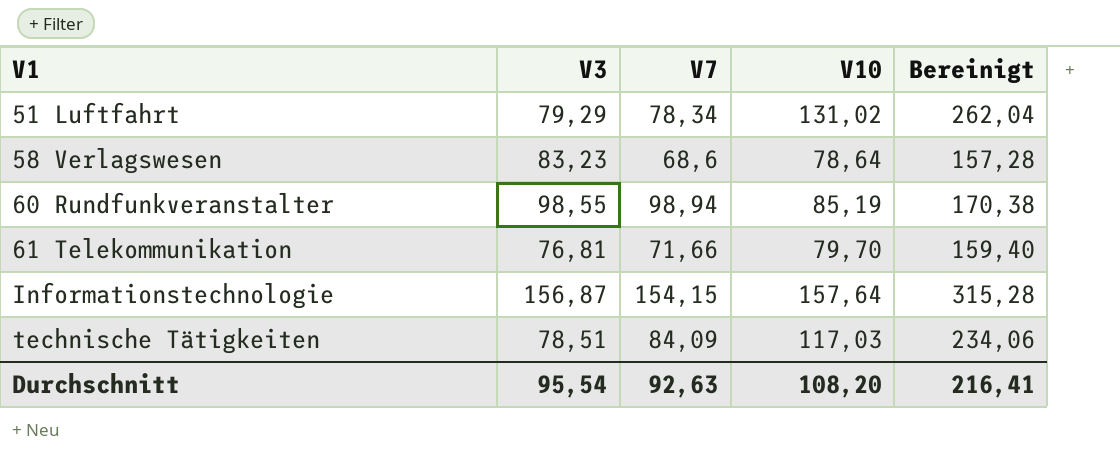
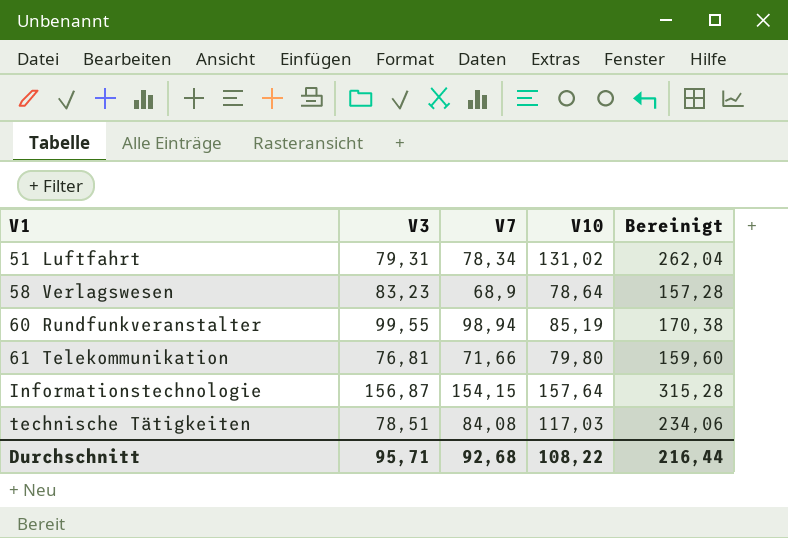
51 Luftfahrt | V3: 79,29 -> 79,31
58 Verlagswesen | V7: 68,6 -> 68,9
60 Rundfunkveranstalter | V3: 98,55 -> 99,55
61 Telekommunikation | V10: 79,70 -> 79,80
61 Telekommunikation | Bereinigt: 159,40 -> 159,60
technische Tätigkeiten | V7: 84,09 -> 84,08
Durchschnitt | V3: 95,54 -> 95,71
Durchschnitt | V7: 92,63 -> 92,68
Durchschnitt | V10: 108,20 -> 108,22
Durchschnitt | Bereinigt: 216,41 -> 216,44

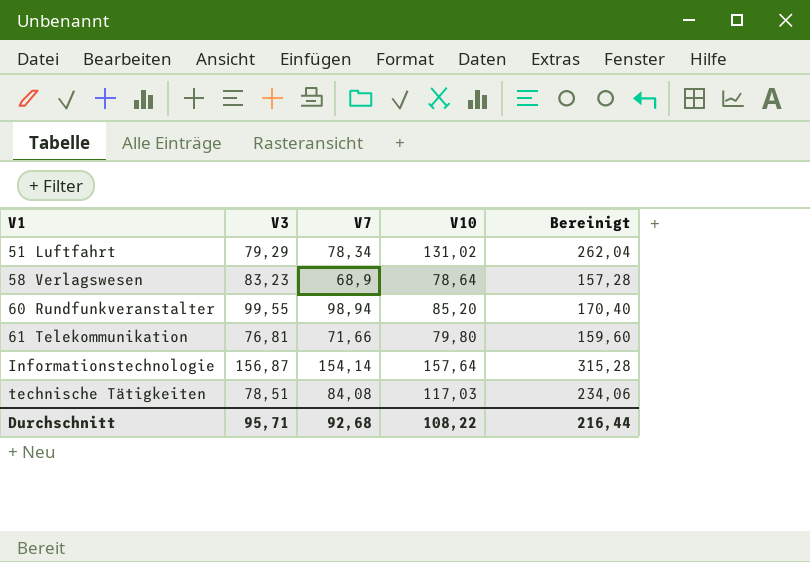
51 Luftfahrt | V3: 79,31 -> 79,29
60 Rundfunkveranstalter | V10: 85,19 -> 85,20
60 Rundfunkveranstalter | Bereinigt: 170,38 -> 170,40
Informationstechnologie | V7: 154,15 -> 154,14

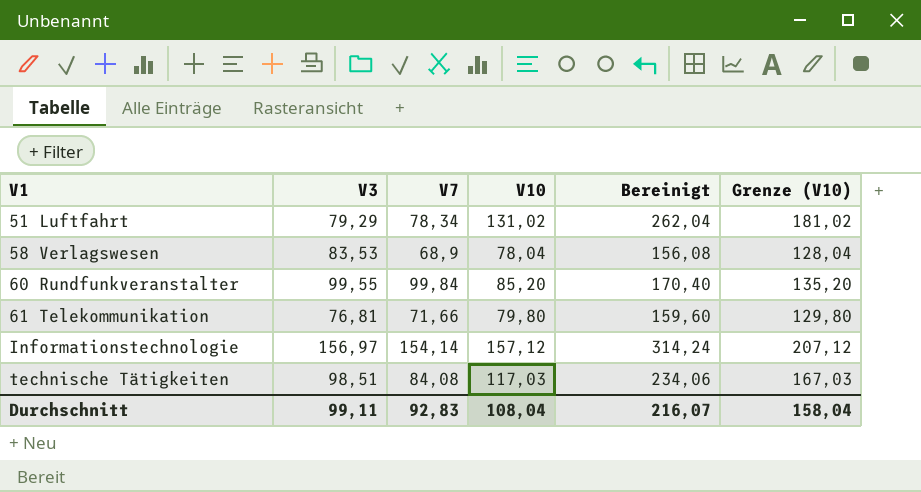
column Grenze (V10) | formula: none -> [V10] + 50
58 Verlagswesen | V3: 83,23 -> 83,53
58 Verlagswesen | V10: 78,64 -> 78,04
58 Verlagswesen | Bereinigt: 157,28 -> 156,08
60 Rundfunkveranstalter | V7: 98,94 -> 99,84
Informationstechnologie | V3: 156,87 -> 156,97
Informationstechnologie | V10: 157,64 -> 157,12
Informationstechnologie | Bereinigt: 315,28 -> 314,24
technische Tätigkeiten | V3: 78,51 -> 98,51
Durchschnitt | V3: 95,71 -> 99,11
Durchschnitt | V7: 92,68 -> 92,83
Durchschnitt | V10: 108,22 -> 108,04
Durchschnitt | Bereinigt: 216,44 -> 216,07

